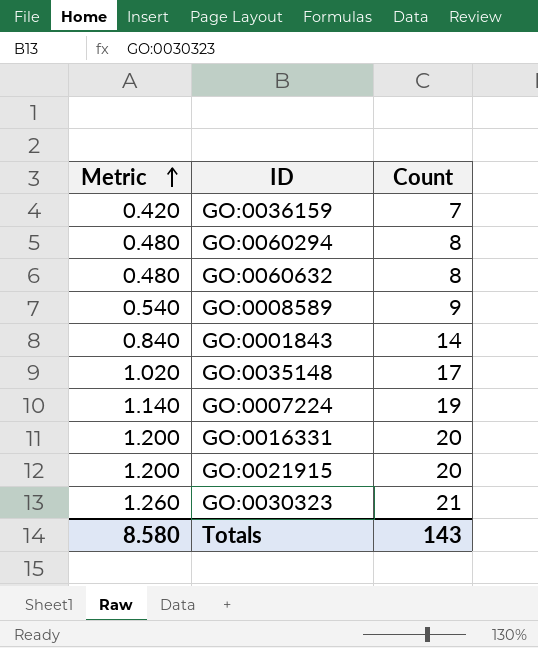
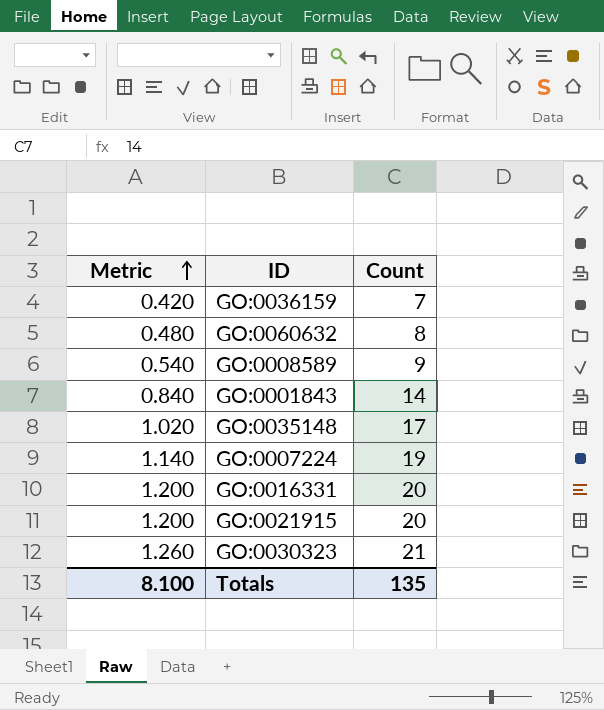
row GO:0060294: 0.480 | 8 -> none
Totals | Metric: 8.580 -> 8.100
Totals | Count: 143 -> 135

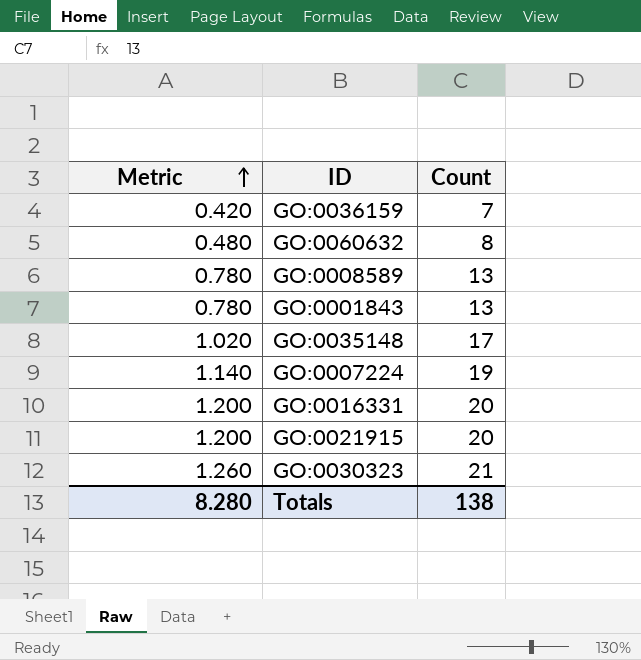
GO:0008589 | Metric: 0.540 -> 0.780
GO:0008589 | Count: 9 -> 13
GO:0001843 | Metric: 0.840 -> 0.780
GO:0001843 | Count: 14 -> 13
Totals | Metric: 8.100 -> 8.280
Totals | Count: 135 -> 138

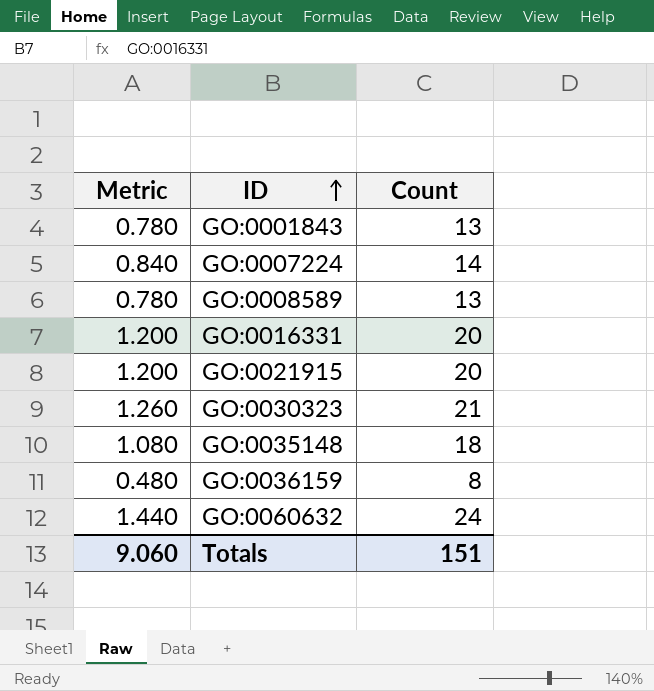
row order: Metric ascending -> ID ascending
GO:0007224 | Metric: 1.140 -> 0.840
GO:0007224 | Count: 19 -> 14
GO:0035148 | Metric: 1.020 -> 1.080
GO:0035148 | Count: 17 -> 18
GO:0036159 | Metric: 0.420 -> 0.480
GO:0036159 | Count: 7 -> 8
GO:0060632 | Metric: 0.480 -> 1.440
GO:0060632 | Count: 8 -> 24
Totals | Metric: 8.280 -> 9.060
Totals | Count: 138 -> 151

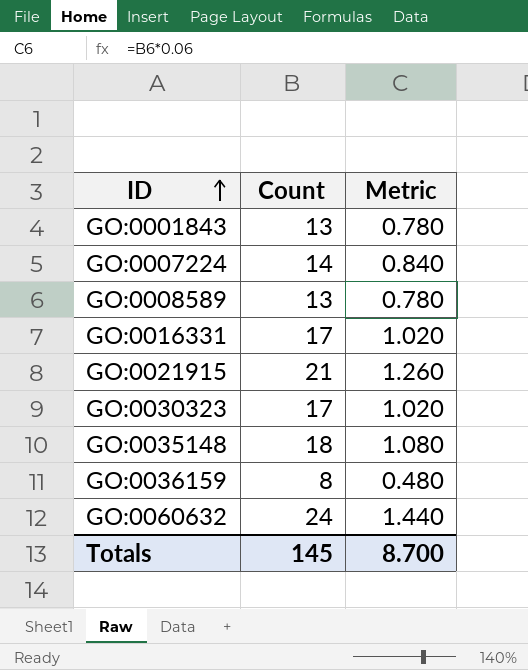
column Metric | position: 1 -> 3
GO:0016331 | Count: 20 -> 17
GO:0016331 | Metric: 1.200 -> 1.020
GO:0021915 | Count: 20 -> 21
GO:0021915 | Metric: 1.200 -> 1.260
GO:0030323 | Count: 21 -> 17
GO:0030323 | Metric: 1.260 -> 1.020
Totals | Count: 151 -> 145
Totals | Metric: 9.060 -> 8.700

